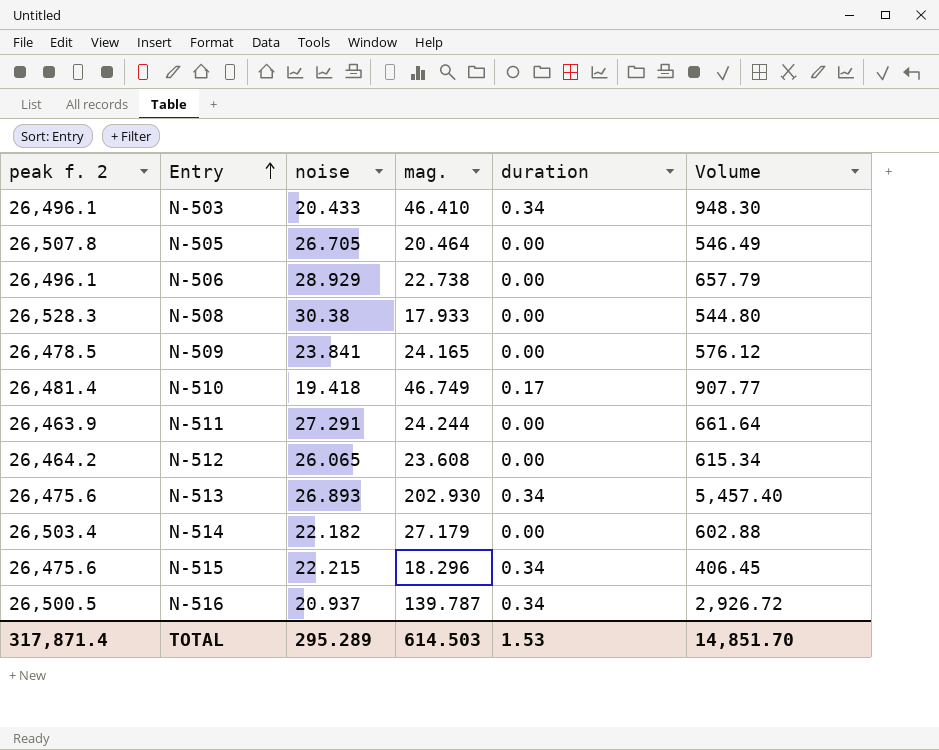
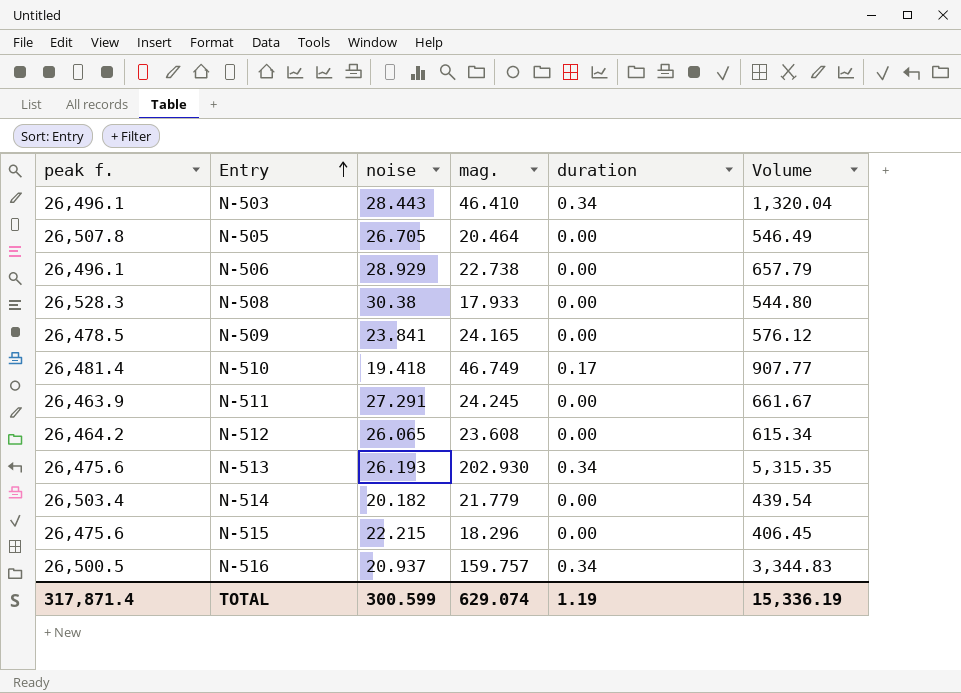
column name: peak f. 2 -> peak f.
N-503 | noise: 20.433 -> 28.443
N-503 | Volume: 948.30 -> 1,320.04
N-511 | mag.: 24.244 -> 24.245
N-511 | Volume: 661.64 -> 661.67
N-513 | noise: 26.893 -> 26.193
N-513 | Volume: 5,457.40 -> 5,315.35
N-514 | noise: 22.182 -> 20.182
N-514 | mag.: 27.179 -> 21.779
N-514 | Volume: 602.88 -> 439.54
N-515 | duration: 0.34 -> 0.00
N-516 | mag.: 139.787 -> 159.757
N-516 | Volume: 2,926.72 -> 3,344.83
TOTAL | noise: 295.289 -> 300.599
TOTAL | mag.: 614.503 -> 629.074
TOTAL | duration: 1.53 -> 1.19
TOTAL | Volume: 14,851.70 -> 15,336.19

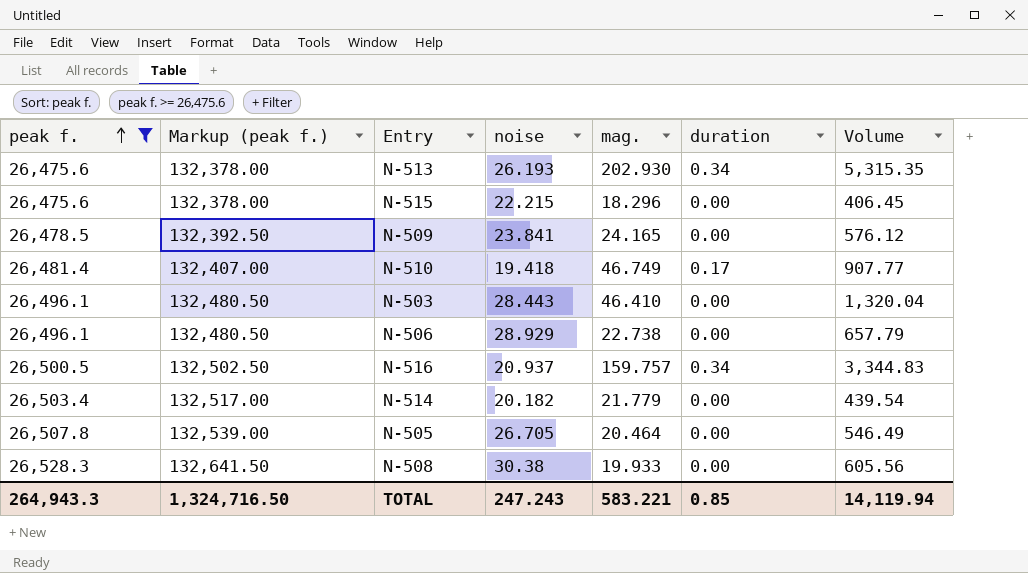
filter: none -> peak f. >= 26,475.6
row order: Entry ascending -> peak f. ascending
column Markup (peak f.) | formula: none -> [peak f.] * 5
N-503 | duration: 0.34 -> 0.00
N-508 | mag.: 17.933 -> 19.933
N-508 | Volume: 544.80 -> 605.56
TOTAL | peak f.: 317,871.4 -> 264,943.3
TOTAL | noise: 300.599 -> 247.243
TOTAL | mag.: 629.074 -> 583.221
TOTAL | duration: 1.19 -> 0.85
TOTAL | Volume: 15,336.19 -> 14,119.94

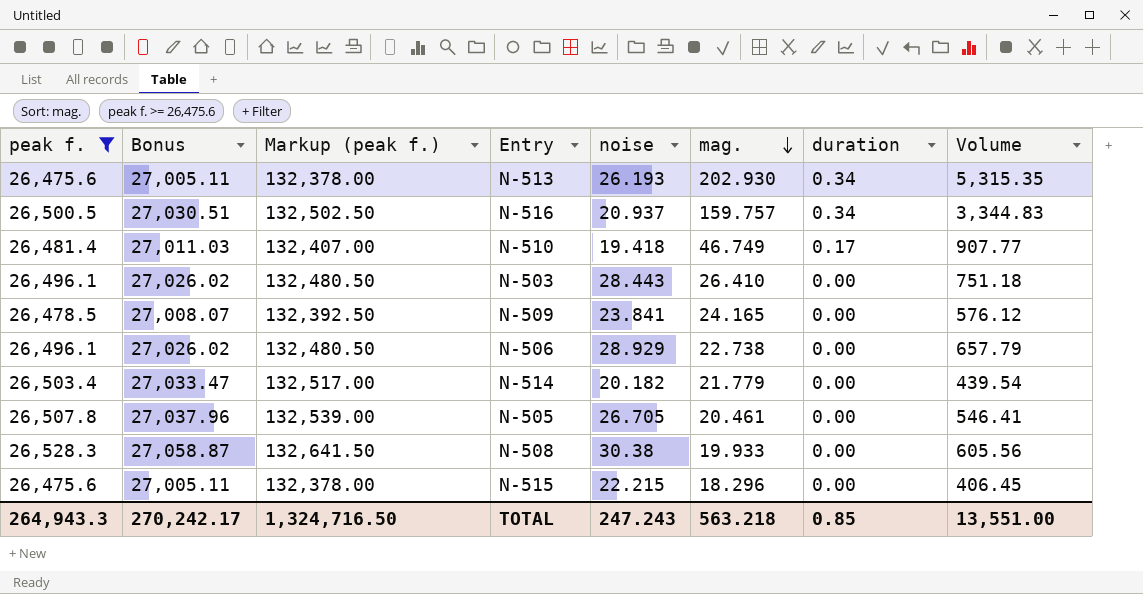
row order: peak f. ascending -> mag. descending
column Bonus | formula: none -> [peak f.] * 1.02
N-503 | mag.: 46.410 -> 26.410
N-503 | Volume: 1,320.04 -> 751.18
N-505 | mag.: 20.464 -> 20.461
N-505 | Volume: 546.49 -> 546.41
TOTAL | mag.: 583.221 -> 563.218
TOTAL | Volume: 14,119.94 -> 13,551.00

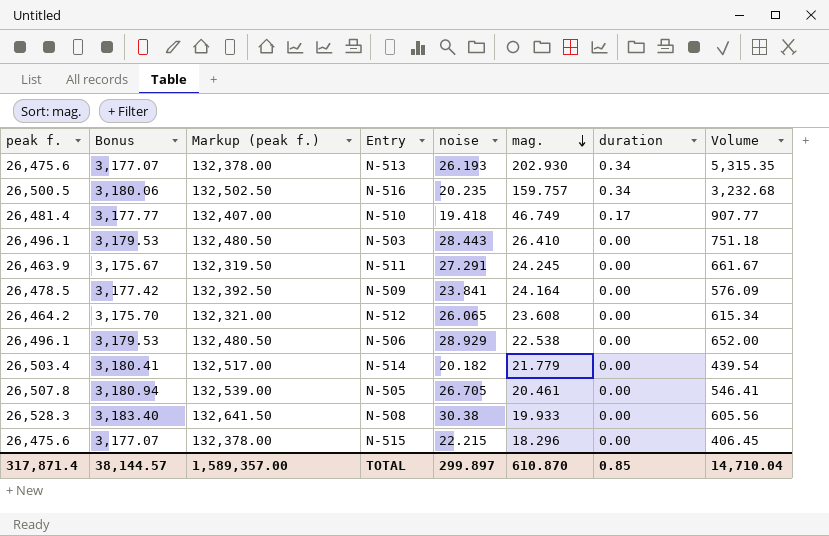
filter: peak f. >= 26,475.6 -> none
column Bonus | formula: [peak f.] * 1.02 -> [peak f.] * 0.12
N-516 | noise: 20.937 -> 20.235
N-516 | Volume: 3,344.83 -> 3,232.68
N-509 | mag.: 24.165 -> 24.164
N-509 | Volume: 576.12 -> 576.09
N-506 | mag.: 22.738 -> 22.538
N-506 | Volume: 657.79 -> 652.00
TOTAL | peak f.: 264,943.3 -> 317,871.4
TOTAL | Bonus: 270,242.17 -> 38,144.57
TOTAL | Markup (peak f.): 1,324,716.50 -> 1,589,357.00
TOTAL | noise: 247.243 -> 299.897
TOTAL | mag.: 563.218 -> 610.870
TOTAL | Volume: 13,551.00 -> 14,710.04

